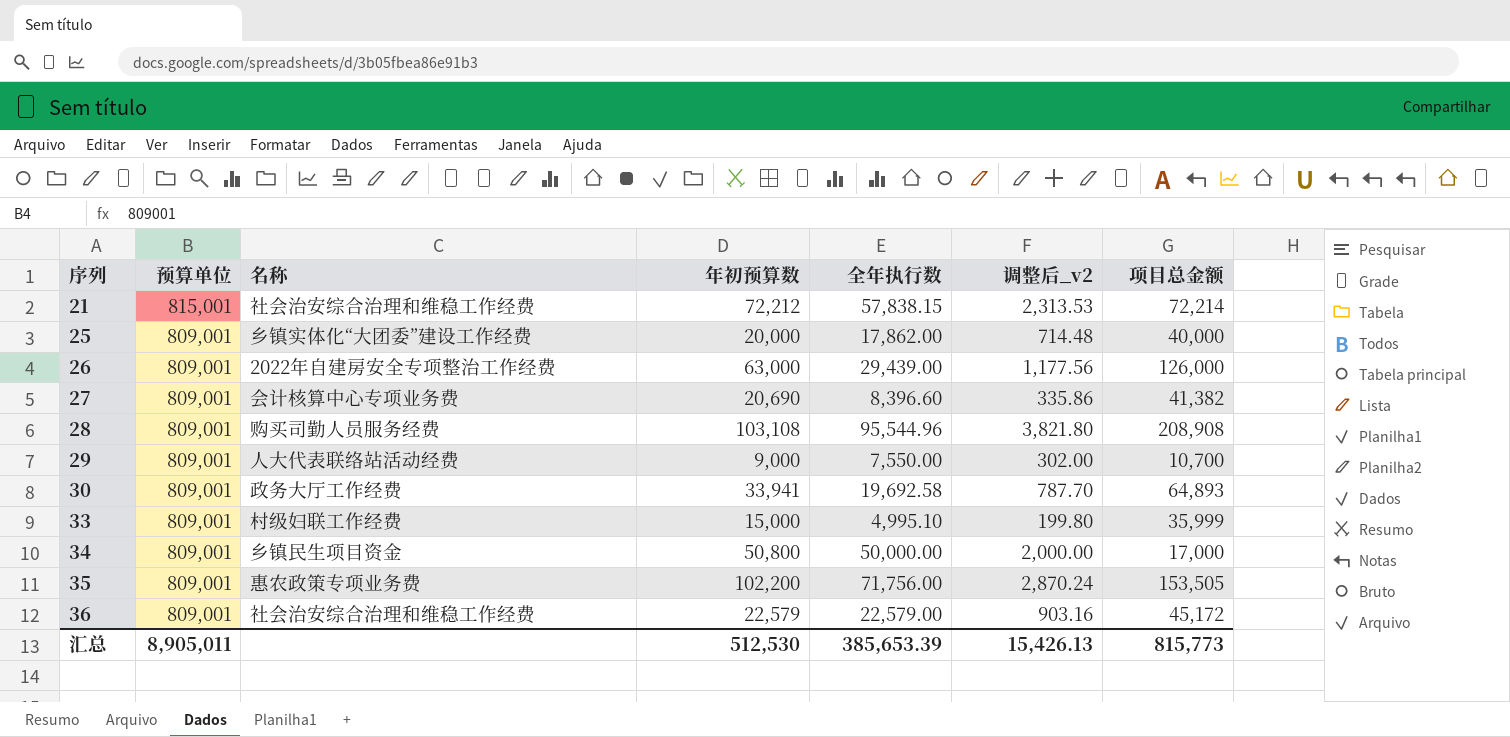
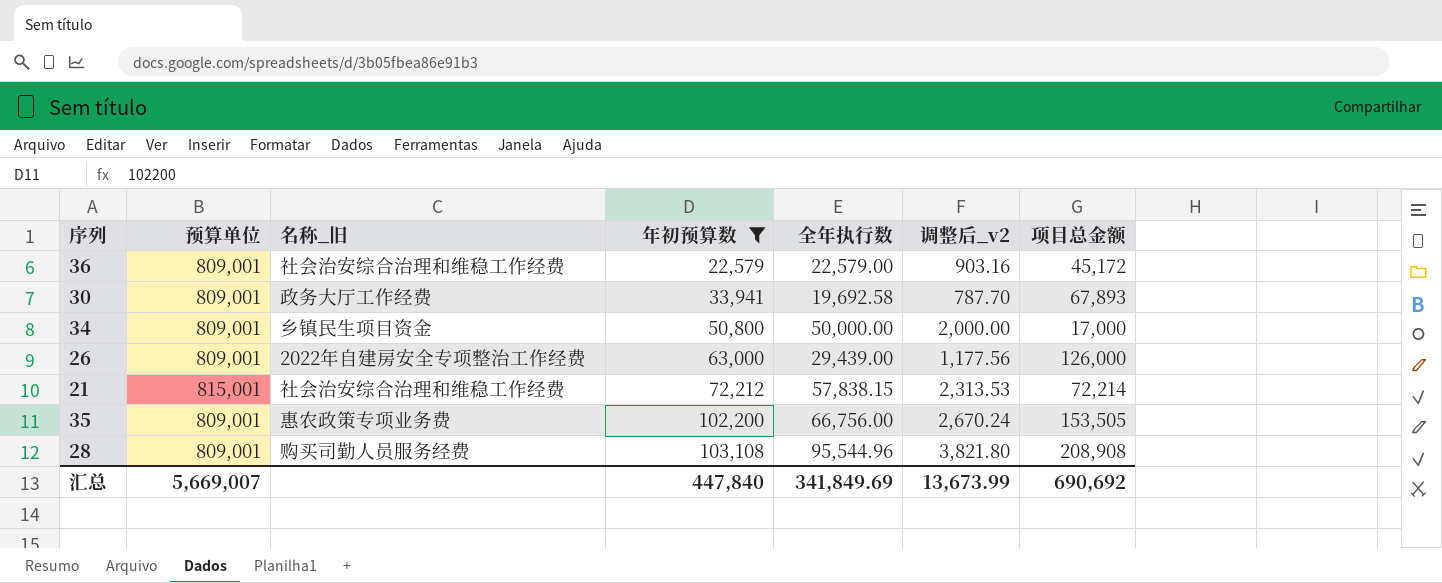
filter: none -> 年初预算数 >= 22,579
row order: 序列 ascending -> 年初预算数 ascending
column name: 名称 -> 名称_旧
30 | 项目总金额: 64,893 -> 67,893
35 | 全年执行数: 71,756.00 -> 66,756.00
35 | 调整后_v2: 2,870.24 -> 2,670.24
汇总 | 预算单位: 8,905,011 -> 5,669,007
汇总 | 年初预算数: 512,530 -> 447,840
汇总 | 全年执行数: 385,653.39 -> 341,849.69
汇总 | 调整后_v2: 15,426.13 -> 13,673.99
汇总 | 项目总金额: 815,773 -> 690,692

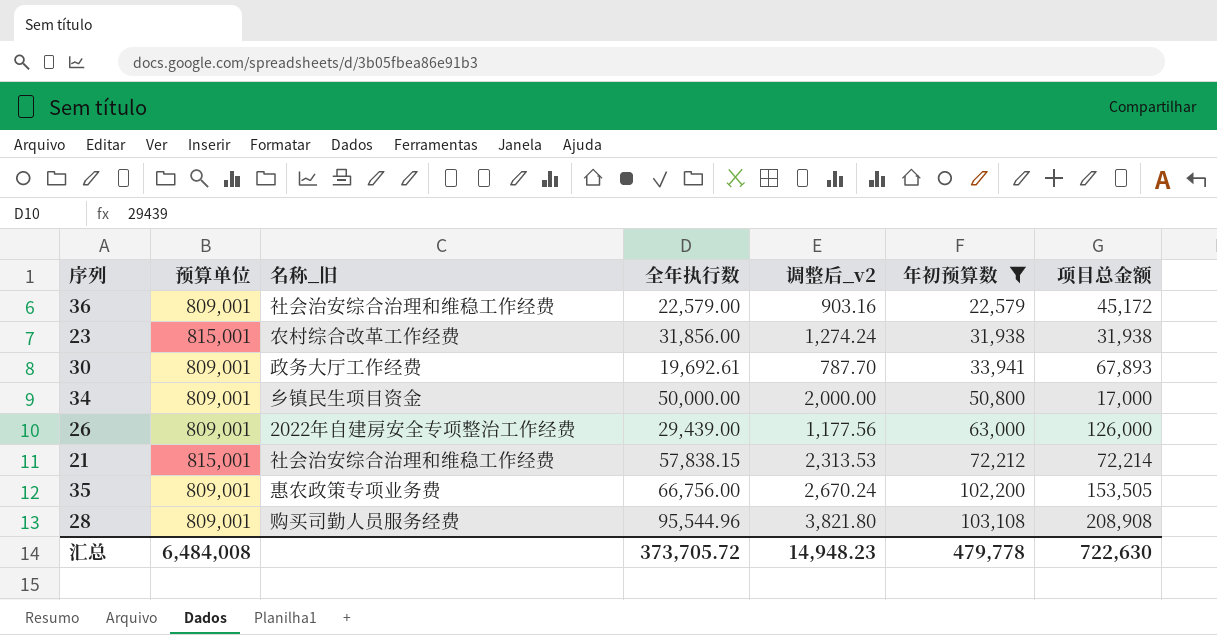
column 年初预算数 | position: 4 -> 6
row 23: none -> 815,001 | 农村综合改革工作经费 | 31,856.00 | 1,274.24 | 31,938 | 31,938
30 | 全年执行数: 19,692.58 -> 19,692.61
汇总 | 预算单位: 5,669,007 -> 6,484,008
汇总 | 全年执行数: 341,849.69 -> 373,705.72
汇总 | 调整后_v2: 13,673.99 -> 14,948.23
汇总 | 年初预算数: 447,840 -> 479,778
汇总 | 项目总金额: 690,692 -> 722,630

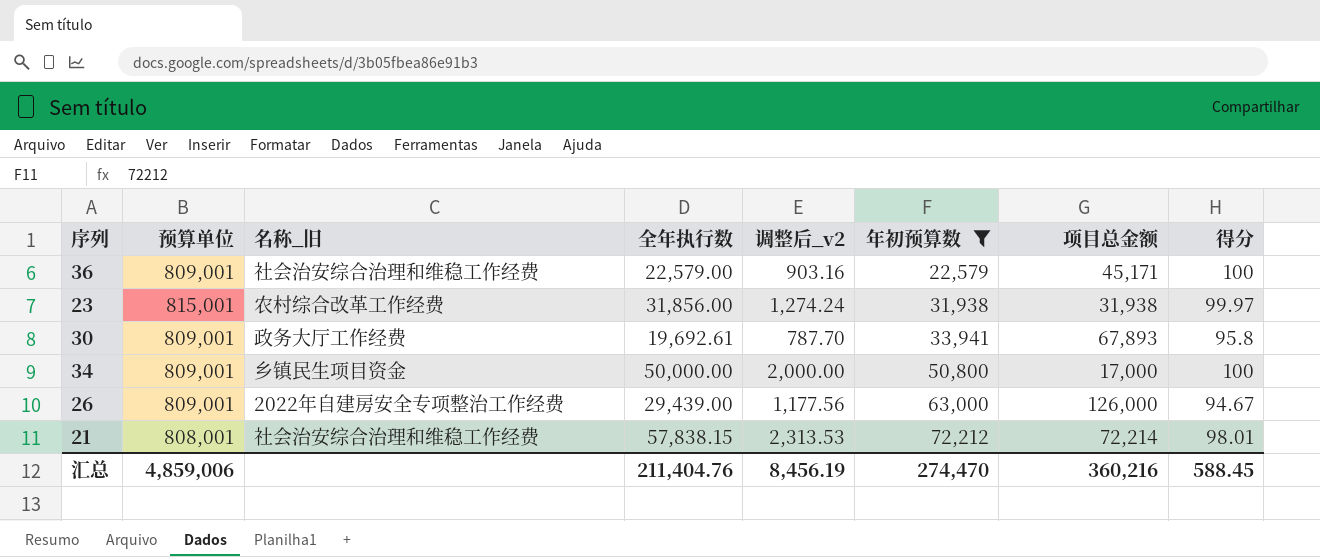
column 得分 | position: none -> 8
row 35: 809,001 | 惠农政策专项业务费 | 66,756.00 | 2,670.24 | 102,200 | 153,505 -> none
row 28: 809,001 | 购买司勤人员服务经费 | 95,544.96 | 3,821.80 | 103,108 | 208,908 -> none
36 | 项目总金额: 45,172 -> 45,171
21 | 预算单位: 815,001 -> 808,001
汇总 | 预算单位: 6,484,008 -> 4,859,006
汇总 | 全年执行数: 373,705.72 -> 211,404.76
汇总 | 调整后_v2: 14,948.23 -> 8,456.19
汇总 | 年初预算数: 479,778 -> 274,470
汇总 | 项目总金额: 722,630 -> 360,216

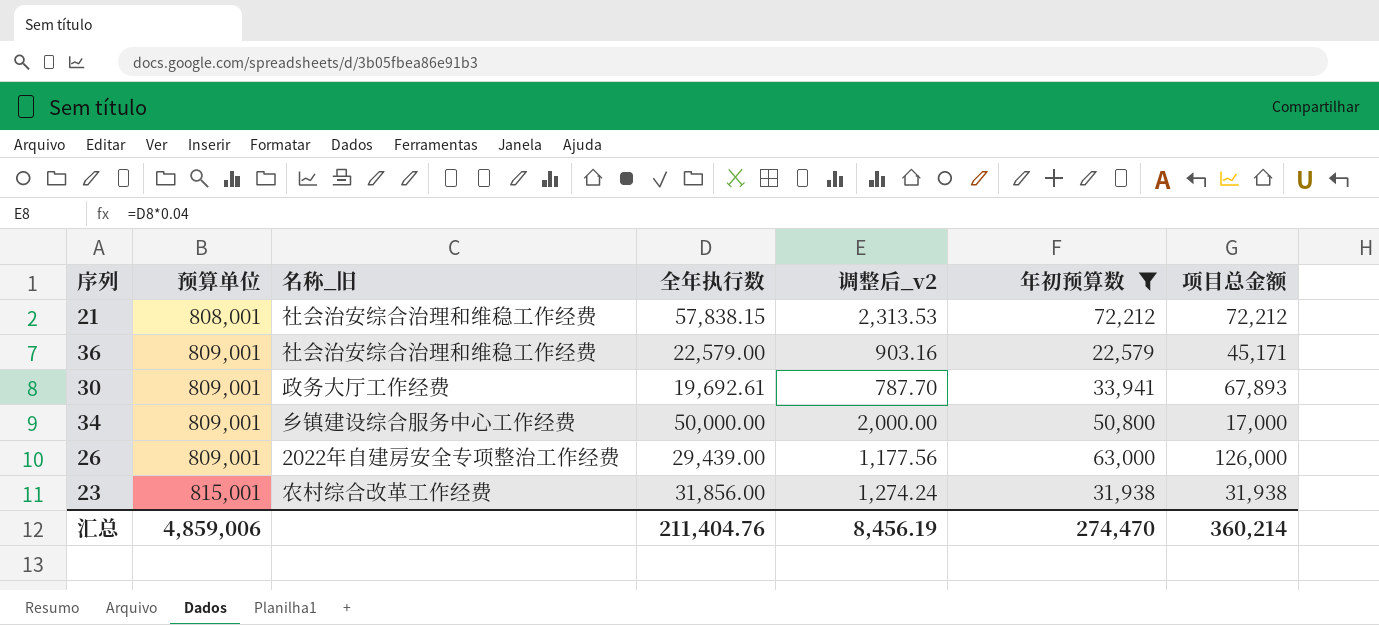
row order: 年初预算数 ascending -> 预算单位 ascending
column 得分 | position: 8 -> none
21 | 项目总金额: 72,214 -> 72,212
34 | 名称_旧: 乡镇民生项目资金 -> 乡镇建设综合服务中心工作经费
汇总 | 项目总金额: 360,216 -> 360,214

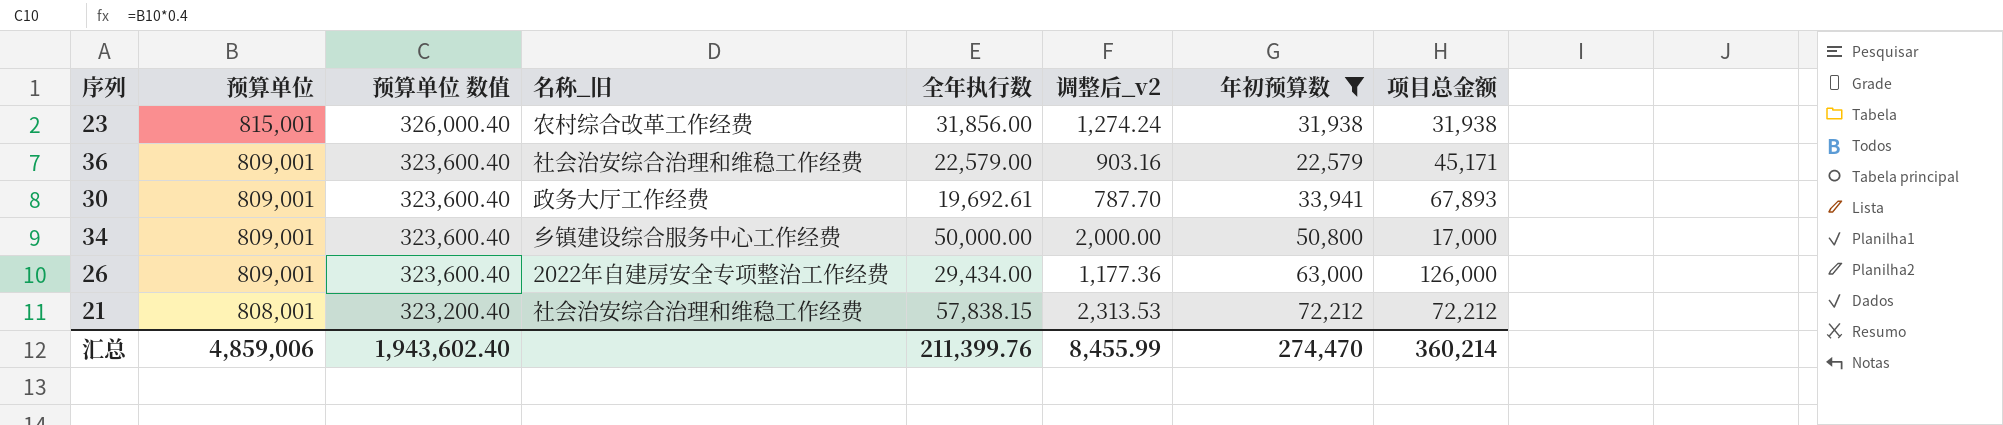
row order: 预算单位 ascending -> 预算单位 descending
column 预算单位 数值 | formula: none -> [预算单位] * 0.4
26 | 全年执行数: 29,439.00 -> 29,434.00
26 | 调整后_v2: 1,177.56 -> 1,177.36
汇总 | 全年执行数: 211,404.76 -> 211,399.76
汇总 | 调整后_v2: 8,456.19 -> 8,455.99

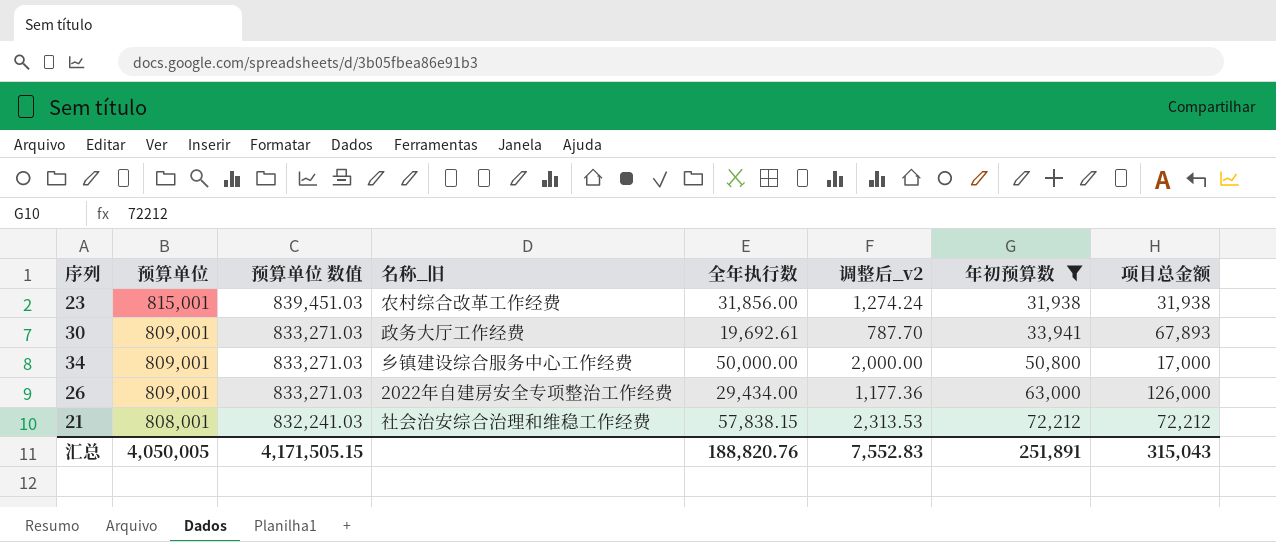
column 预算单位 数值 | formula: [预算单位] * 0.4 -> [预算单位] * 1.03
row 36: 809,001 | 323,600.40 | 社会治安综合治理和维稳工作经费 | 22,579.00 | 903.16 | 22,579 | 45,171 -> none
汇总 | 预算单位: 4,859,006 -> 4,050,005
汇总 | 预算单位 数值: 1,943,602.40 -> 4,171,505.15
汇总 | 全年执行数: 211,399.76 -> 188,820.76
汇总 | 调整后_v2: 8,455.99 -> 7,552.83
汇总 | 年初预算数: 274,470 -> 251,891
汇总 | 项目总金额: 360,214 -> 315,043

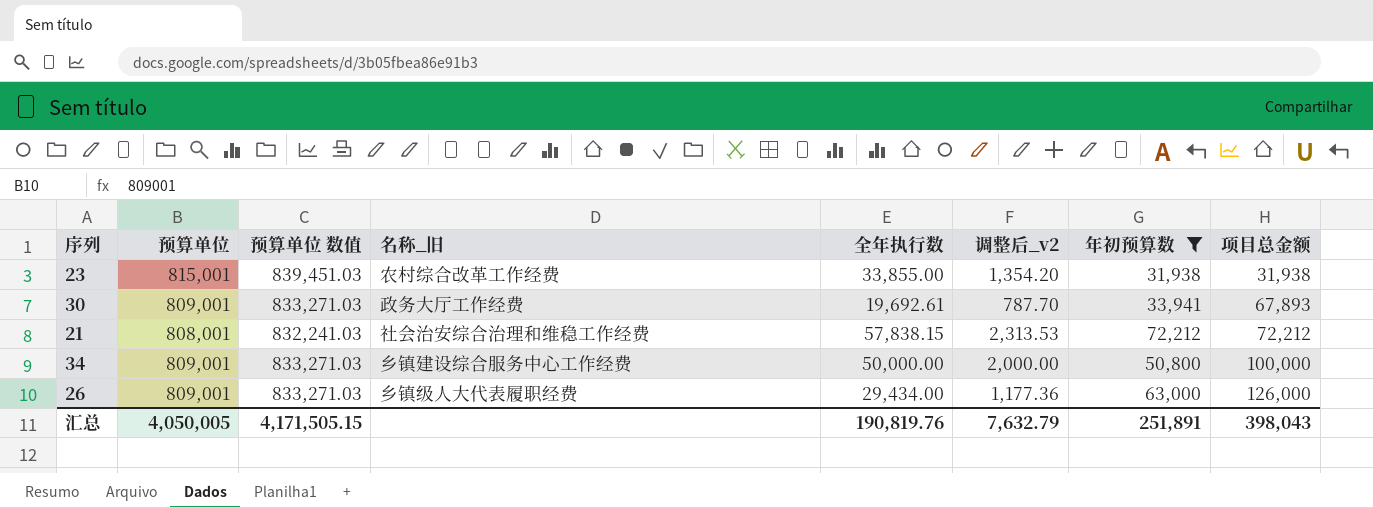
row order: 预算单位 descending -> 项目总金额 ascending
23 | 全年执行数: 31,856.00 -> 33,855.00
23 | 调整后_v2: 1,274.24 -> 1,354.20
34 | 项目总金额: 17,000 -> 100,000
26 | 名称_旧: 2022年自建房安全专项整治工作经费 -> 乡镇级人大代表履职经费
汇总 | 全年执行数: 188,820.76 -> 190,819.76
汇总 | 调整后_v2: 7,552.83 -> 7,632.79
汇总 | 项目总金额: 315,043 -> 398,043

